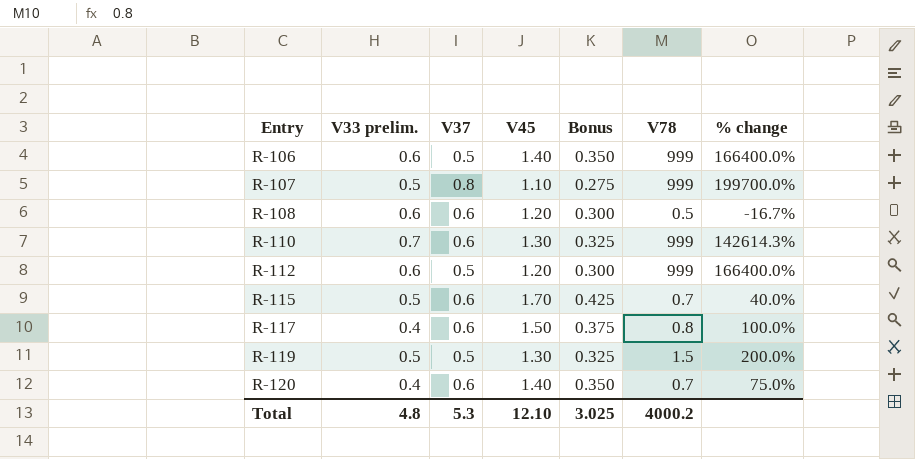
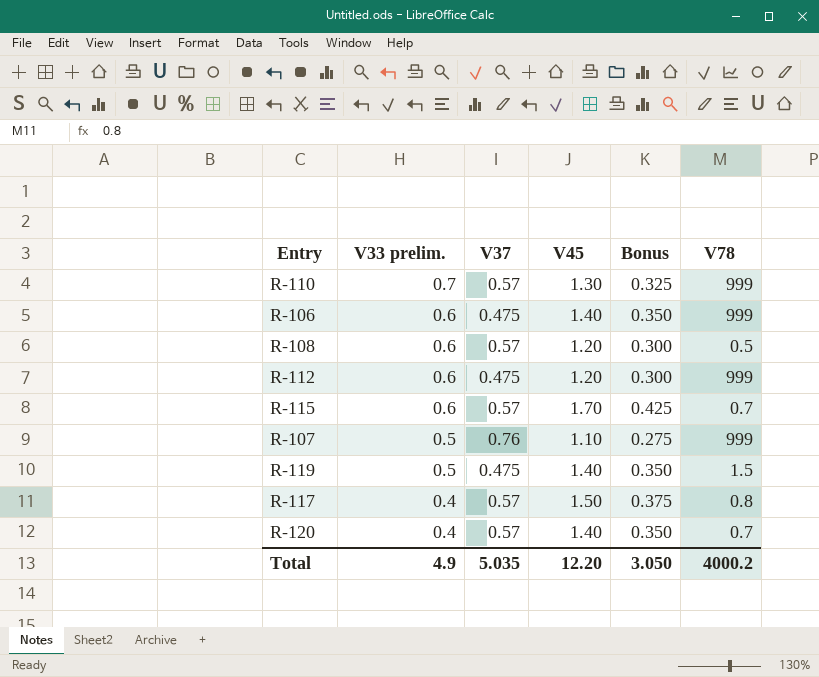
row order: Entry ascending -> V33 prelim. descending
column % change | formula: ([V78] - [V33 prelim.]) / [V33 prelim.] -> none
R-110 | V37: 0.6 -> 0.57
R-106 | V37: 0.5 -> 0.475
R-108 | V37: 0.6 -> 0.57
R-112 | V37: 0.5 -> 0.475
R-115 | V33 prelim.: 0.5 -> 0.6
R-115 | V37: 0.6 -> 0.57
R-107 | V37: 0.8 -> 0.76
R-119 | V37: 0.5 -> 0.475
R-119 | V45: 1.30 -> 1.40
R-119 | Bonus: 0.325 -> 0.350
R-117 | V37: 0.6 -> 0.57
R-120 | V37: 0.6 -> 0.57
Total | V33 prelim.: 4.8 -> 4.9
Total | V37: 5.3 -> 5.035
Total | V45: 12.10 -> 12.20
Total | Bonus: 3.025 -> 3.050

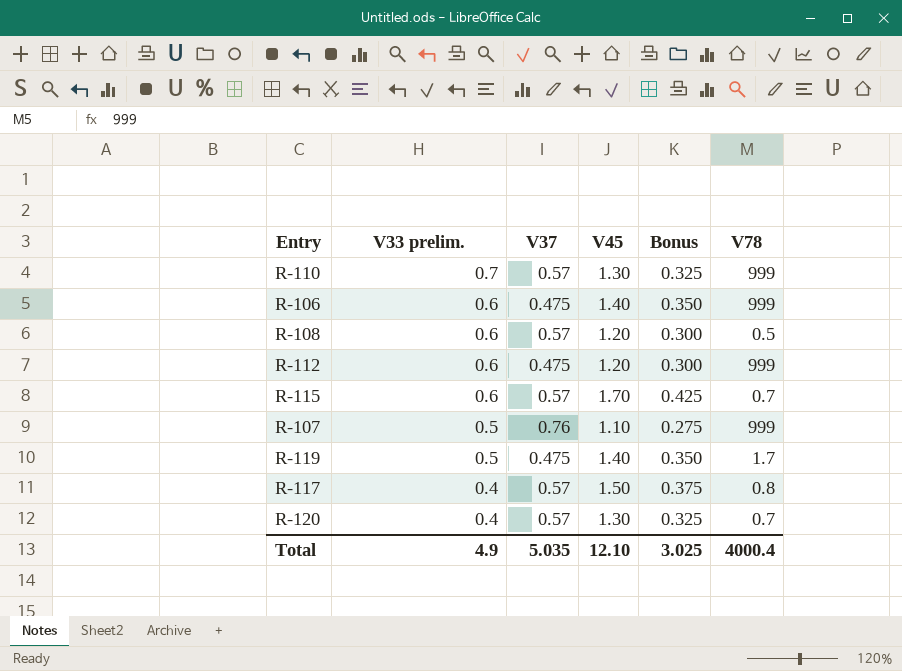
R-119 | V78: 1.5 -> 1.7
R-120 | V45: 1.40 -> 1.30
R-120 | Bonus: 0.350 -> 0.325
Total | V45: 12.20 -> 12.10
Total | Bonus: 3.050 -> 3.025
Total | V78: 4000.2 -> 4000.4

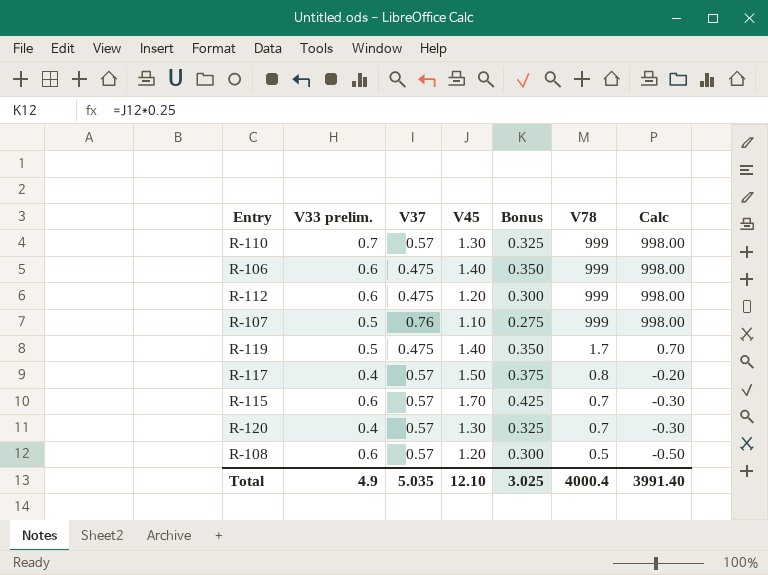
row order: V33 prelim. descending -> V78 descending
column Calc | formula: none -> [V78] - 1

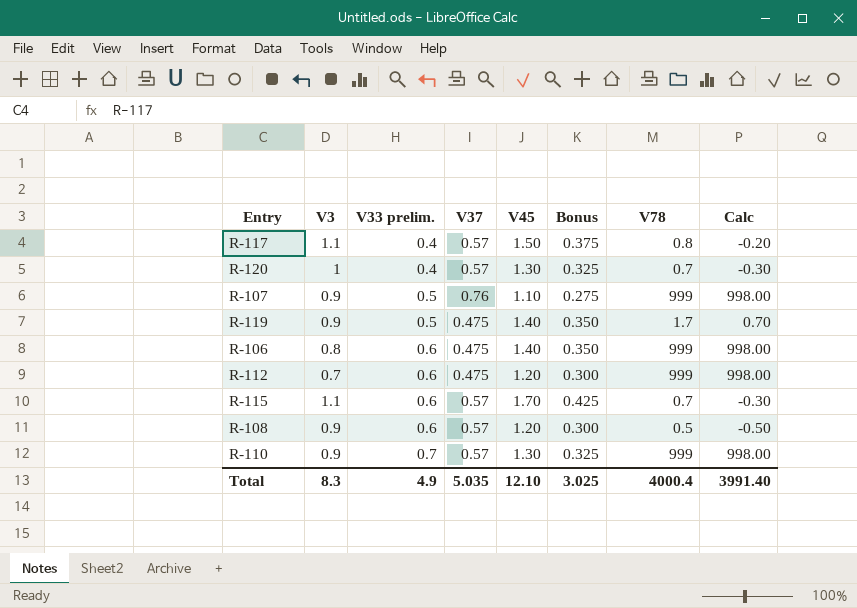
row order: V78 descending -> V33 prelim. ascending
column V3 | position: none -> 2

